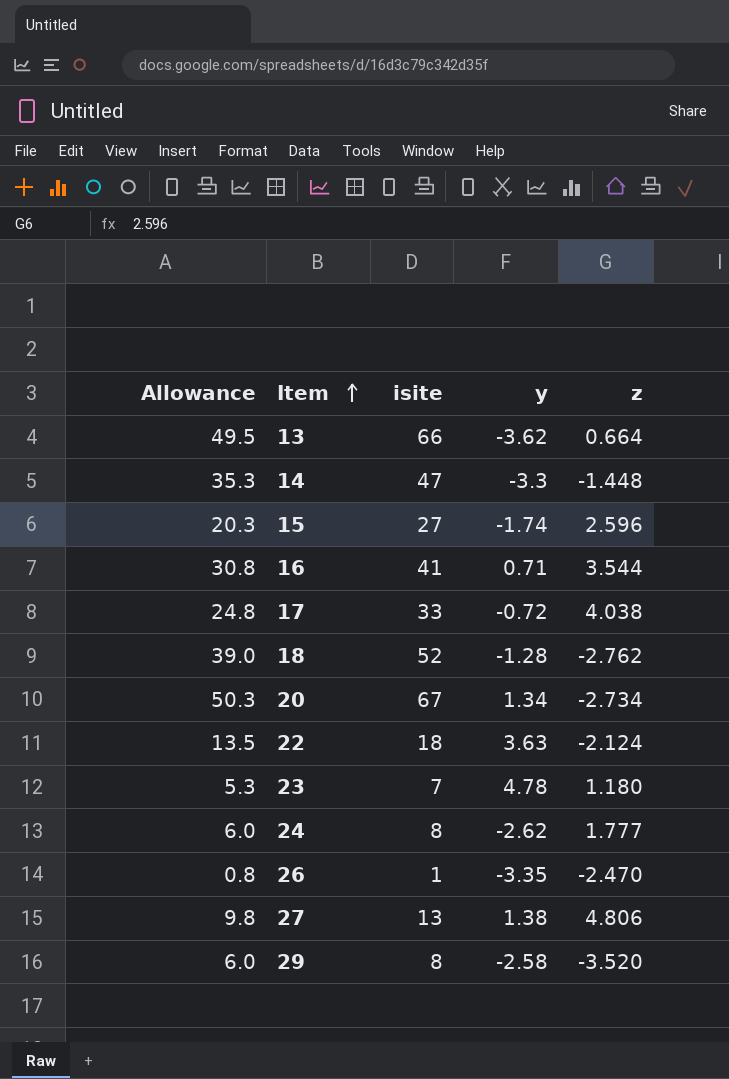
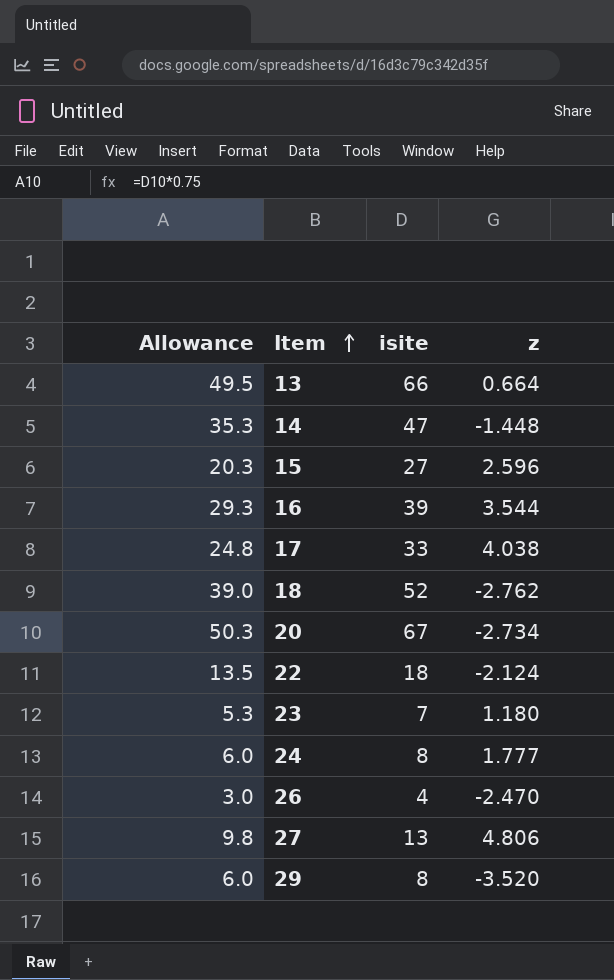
column y | position: 4 -> none
16 | Allowance: 30.8 -> 29.3
16 | isite: 41 -> 39
26 | Allowance: 0.8 -> 3.0
26 | isite: 1 -> 4

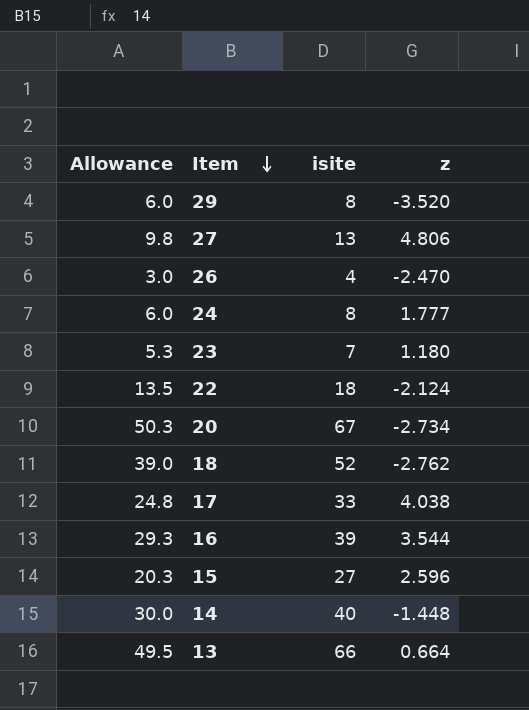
row order: Item ascending -> Item descending
14 | Allowance: 35.3 -> 30.0
14 | isite: 47 -> 40

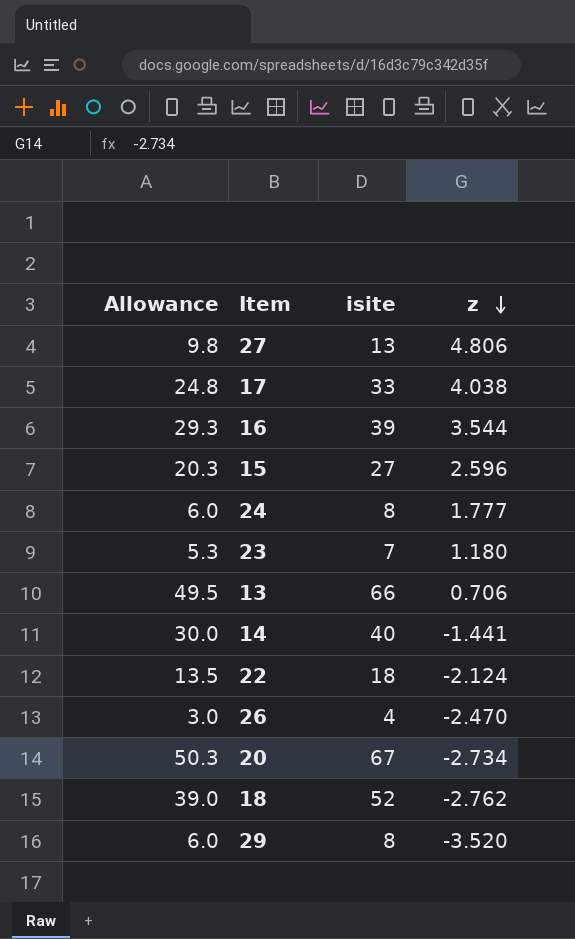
row order: Item descending -> z descending
13 | z: 0.664 -> 0.706
14 | z: -1.448 -> -1.441

